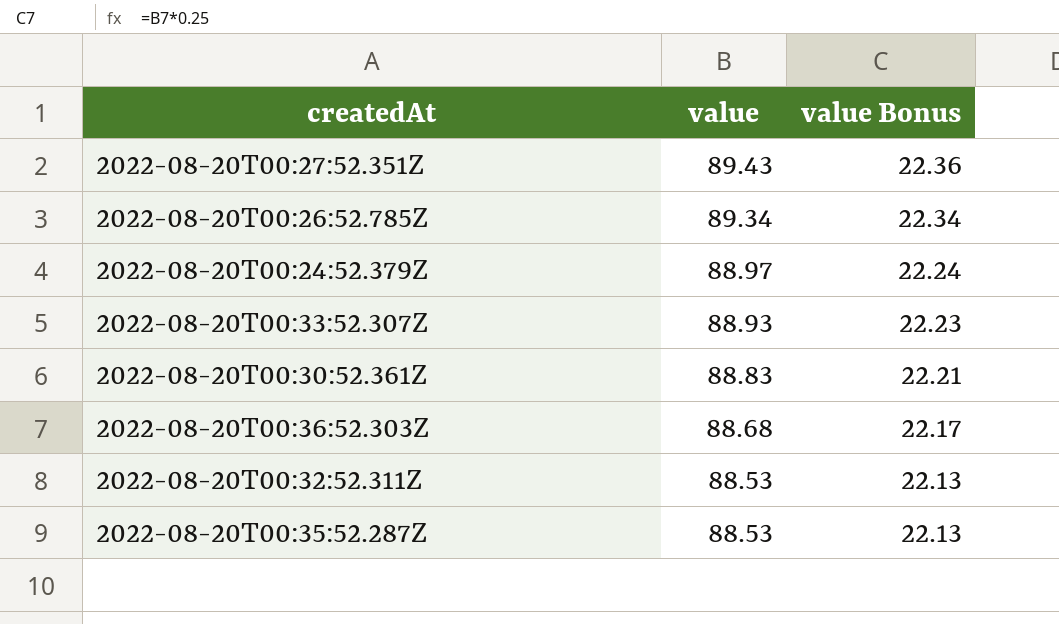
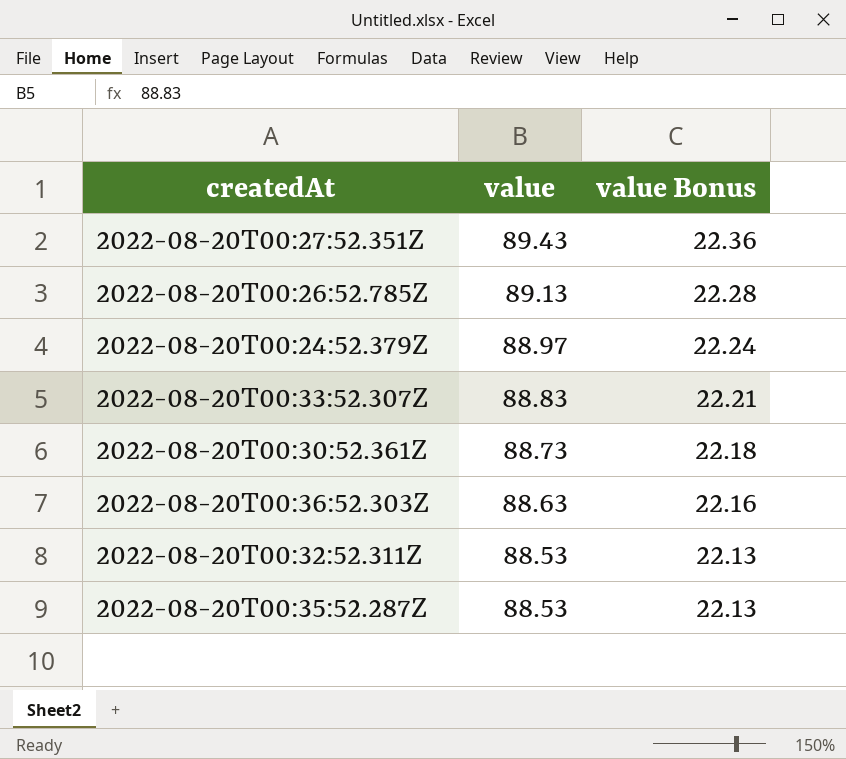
2022-08-20T00:26:52.785Z | value: 89.34 -> 89.13
2022-08-20T00:26:52.785Z | value Bonus: 22.34 -> 22.28
2022-08-20T00:33:52.307Z | value: 88.93 -> 88.83
2022-08-20T00:33:52.307Z | value Bonus: 22.23 -> 22.21
2022-08-20T00:30:52.361Z | value: 88.83 -> 88.73
2022-08-20T00:30:52.361Z | value Bonus: 22.21 -> 22.18
2022-08-20T00:36:52.303Z | value: 88.68 -> 88.63
2022-08-20T00:36:52.303Z | value Bonus: 22.17 -> 22.16

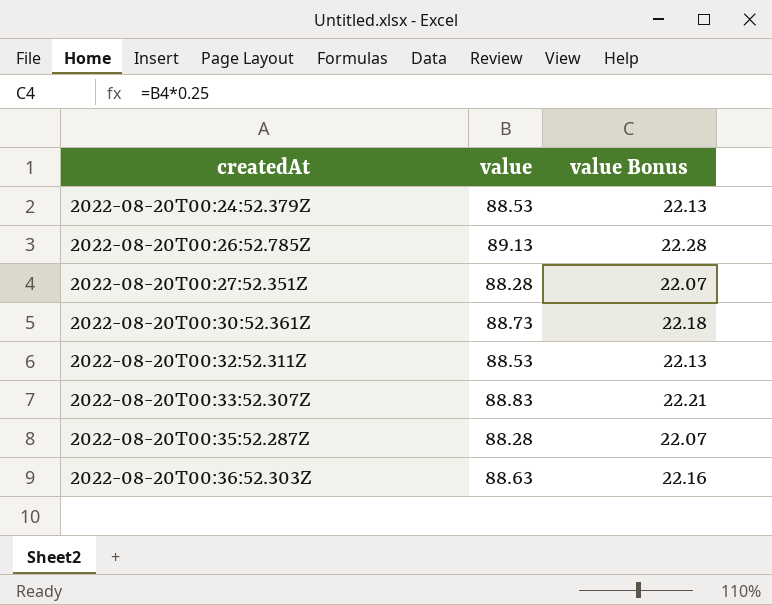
row order: value descending -> createdAt ascending
2022-08-20T00:24:52.379Z | value: 88.97 -> 88.53
2022-08-20T00:24:52.379Z | value Bonus: 22.24 -> 22.13
2022-08-20T00:27:52.351Z | value: 89.43 -> 88.28
2022-08-20T00:27:52.351Z | value Bonus: 22.36 -> 22.07
2022-08-20T00:35:52.287Z | value: 88.53 -> 88.28
2022-08-20T00:35:52.287Z | value Bonus: 22.13 -> 22.07

